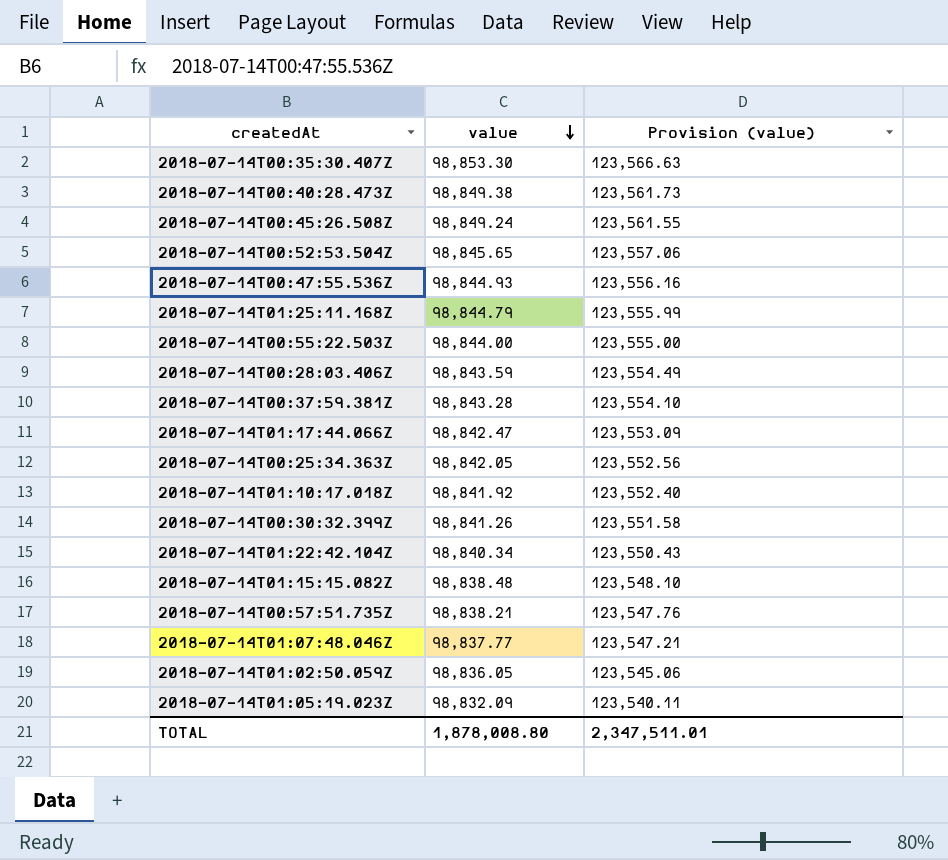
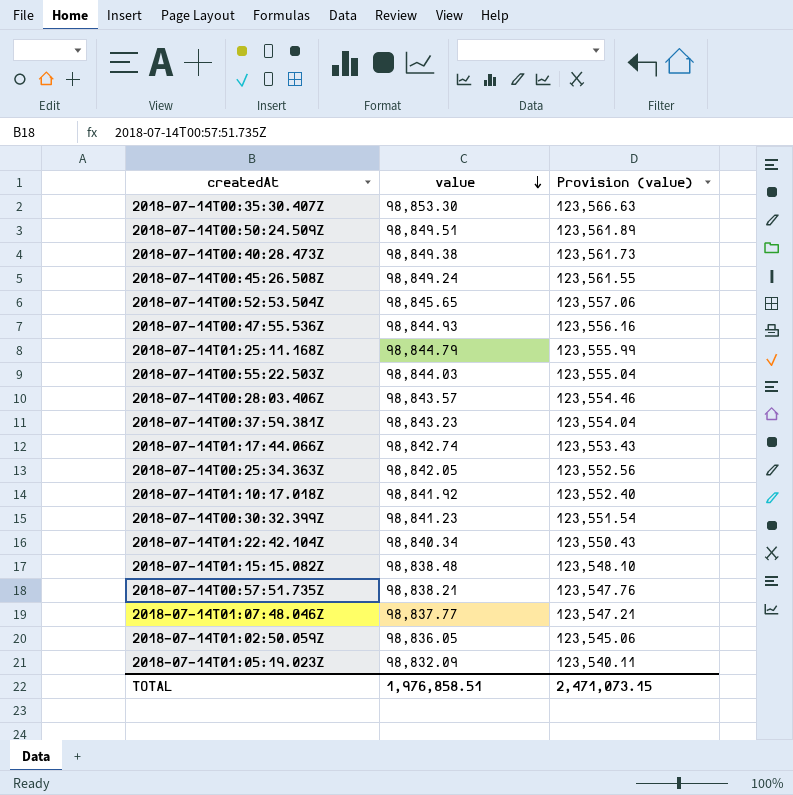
row 2018-07-14T00:50:24.509Z: none -> 98,849.51 | 123,561.89
2018-07-14T00:55:22.503Z | value: 98,844.00 -> 98,844.03
2018-07-14T00:55:22.503Z | Provision (value): 123,555.00 -> 123,555.04
2018-07-14T00:28:03.406Z | value: 98,843.59 -> 98,843.57
2018-07-14T00:28:03.406Z | Provision (value): 123,554.49 -> 123,554.46
2018-07-14T00:37:59.381Z | value: 98,843.28 -> 98,843.23
2018-07-14T00:37:59.381Z | Provision (value): 123,554.10 -> 123,554.04
2018-07-14T01:17:44.066Z | value: 98,842.47 -> 98,842.74
2018-07-14T01:17:44.066Z | Provision (value): 123,553.09 -> 123,553.43
2018-07-14T00:30:32.399Z | value: 98,841.26 -> 98,841.23
2018-07-14T00:30:32.399Z | Provision (value): 123,551.58 -> 123,551.54
TOTAL | value: 1,878,008.80 -> 1,976,858.51
TOTAL | Provision (value): 2,347,511.01 -> 2,471,073.15

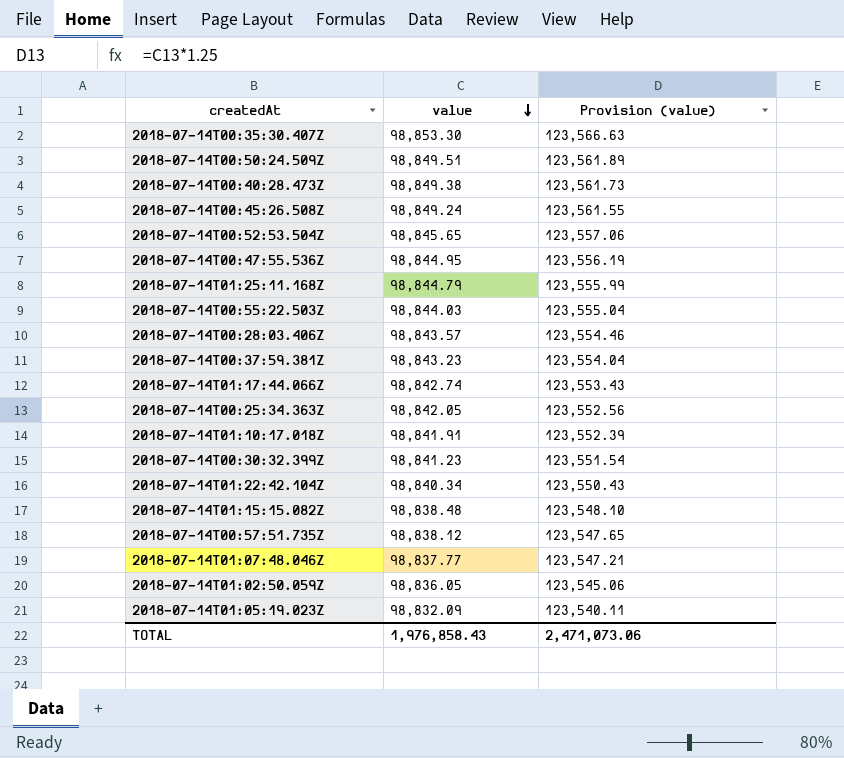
2018-07-14T00:47:55.536Z | value: 98,844.93 -> 98,844.95
2018-07-14T00:47:55.536Z | Provision (value): 123,556.16 -> 123,556.19
2018-07-14T01:10:17.018Z | value: 98,841.92 -> 98,841.91
2018-07-14T01:10:17.018Z | Provision (value): 123,552.40 -> 123,552.39
2018-07-14T00:57:51.735Z | value: 98,838.21 -> 98,838.12
2018-07-14T00:57:51.735Z | Provision (value): 123,547.76 -> 123,547.65
TOTAL | value: 1,976,858.51 -> 1,976,858.43
TOTAL | Provision (value): 2,471,073.15 -> 2,471,073.06

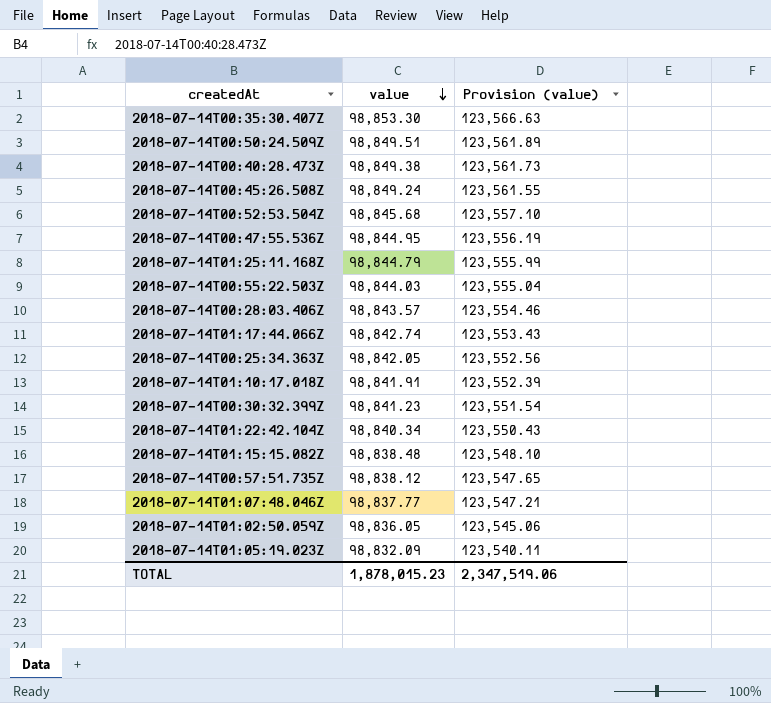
row 2018-07-14T00:37:59.381Z: 98,843.23 | 123,554.04 -> none
2018-07-14T00:52:53.504Z | value: 98,845.65 -> 98,845.68
2018-07-14T00:52:53.504Z | Provision (value): 123,557.06 -> 123,557.10
TOTAL | value: 1,976,858.43 -> 1,878,015.23
TOTAL | Provision (value): 2,471,073.06 -> 2,347,519.06

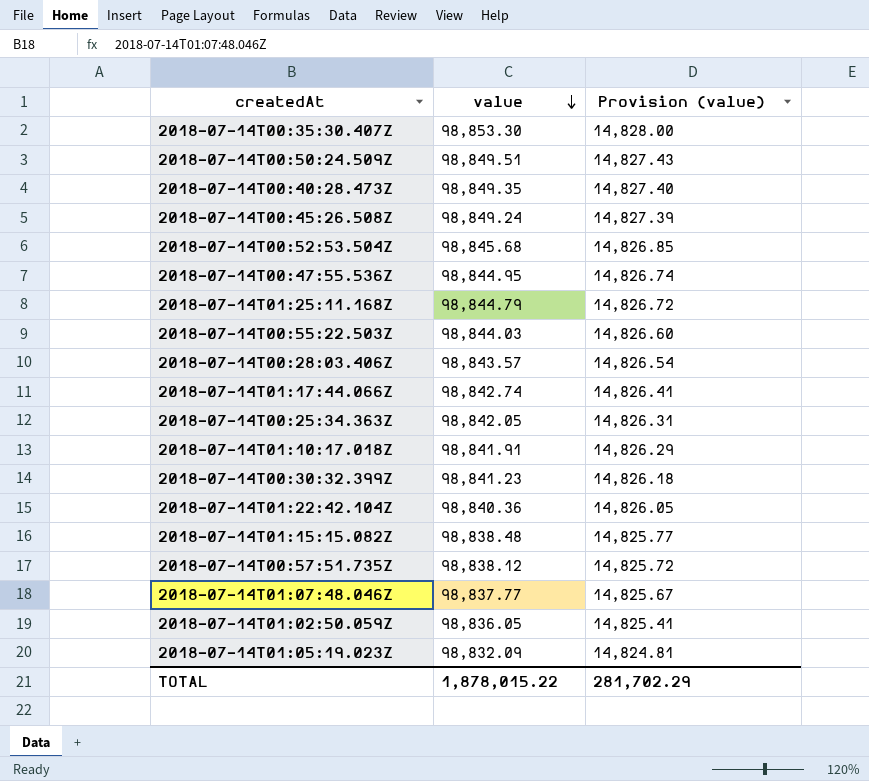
column Provision (value) | formula: [value] * 1.25 -> [value] * 0.15
2018-07-14T00:40:28.473Z | value: 98,849.38 -> 98,849.35
2018-07-14T01:22:42.104Z | value: 98,840.34 -> 98,840.36
TOTAL | value: 1,878,015.23 -> 1,878,015.22
TOTAL | Provision (value): 2,347,519.06 -> 281,702.29

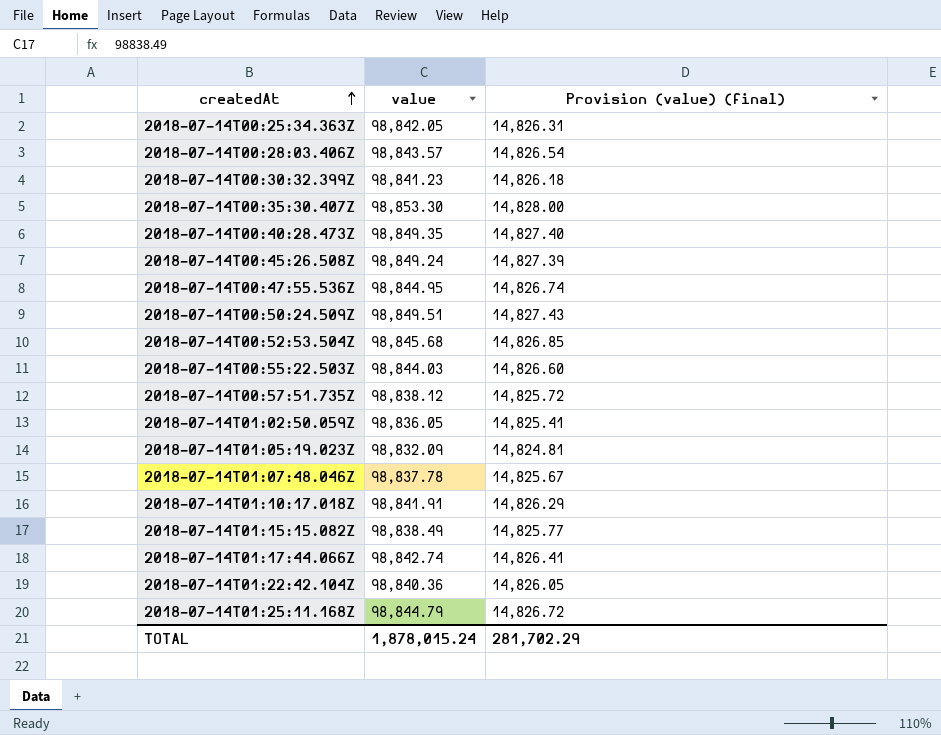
row order: value descending -> createdAt ascending
column name: Provision (value) -> Provision (value) (final)
2018-07-14T01:07:48.046Z | value: 98,837.77 -> 98,837.78
2018-07-14T01:15:15.082Z | value: 98,838.48 -> 98,838.49
TOTAL | value: 1,878,015.22 -> 1,878,015.24

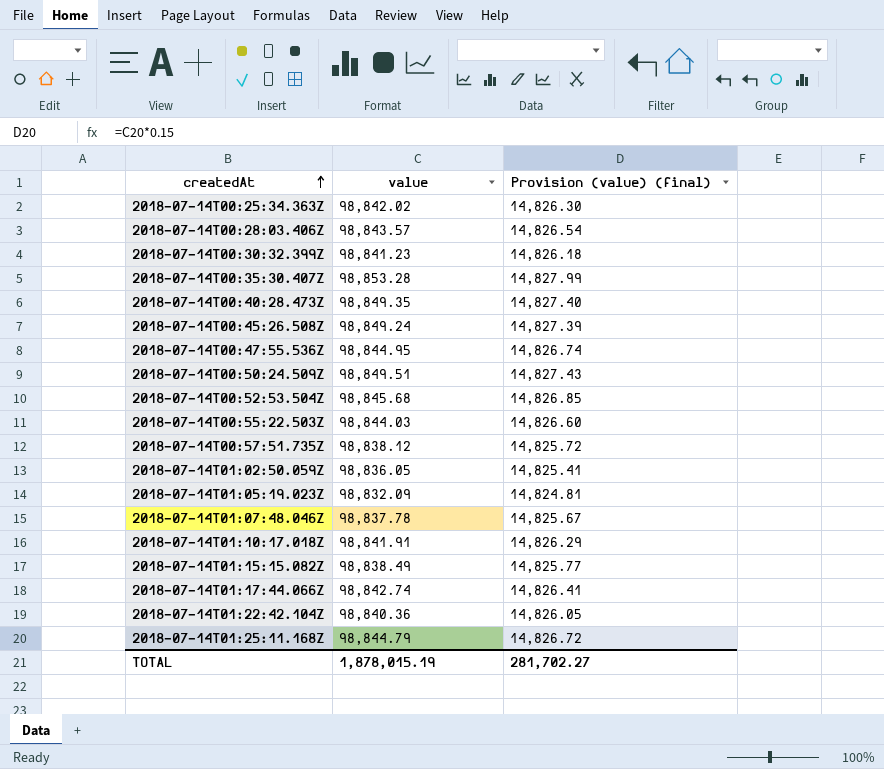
2018-07-14T00:25:34.363Z | value: 98,842.05 -> 98,842.02
2018-07-14T00:25:34.363Z | Provision (value) (final): 14,826.31 -> 14,826.30
2018-07-14T00:35:30.407Z | value: 98,853.30 -> 98,853.28
2018-07-14T00:35:30.407Z | Provision (value) (final): 14,828.00 -> 14,827.99
TOTAL | value: 1,878,015.24 -> 1,878,015.19
TOTAL | Provision (value) (final): 281,702.29 -> 281,702.27

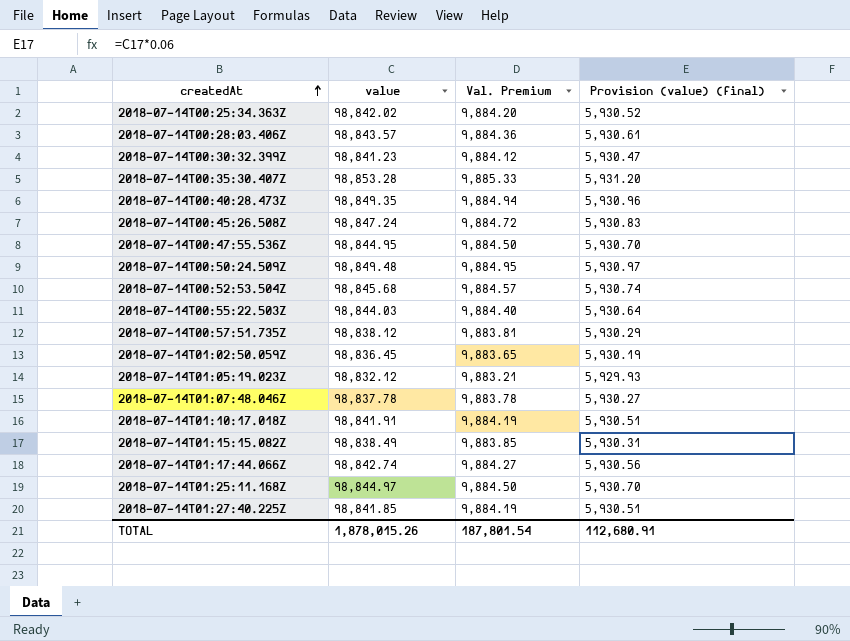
column Val. Premium | formula: none -> [value] * 0.1
column Provision (value) (final) | formula: [value] * 0.15 -> [value] * 0.06
row 2018-07-14T01:22:42.104Z: 98,840.36 | 14,826.05 -> none
2018-07-14T00:45:26.508Z | value: 98,849.24 -> 98,847.24
2018-07-14T00:50:24.509Z | value: 98,849.51 -> 98,849.48
2018-07-14T01:02:50.059Z | value: 98,836.05 -> 98,836.45
2018-07-14T01:05:19.023Z | value: 98,832.09 -> 98,832.12
2018-07-14T01:25:11.168Z | value: 98,844.79 -> 98,844.97
row 2018-07-14T01:27:40.225Z: none -> 98,841.85 | 9,884.19 | 5,930.51
TOTAL | value: 1,878,015.19 -> 1,878,015.26
TOTAL | Provision (value) (final): 281,702.27 -> 112,680.91

